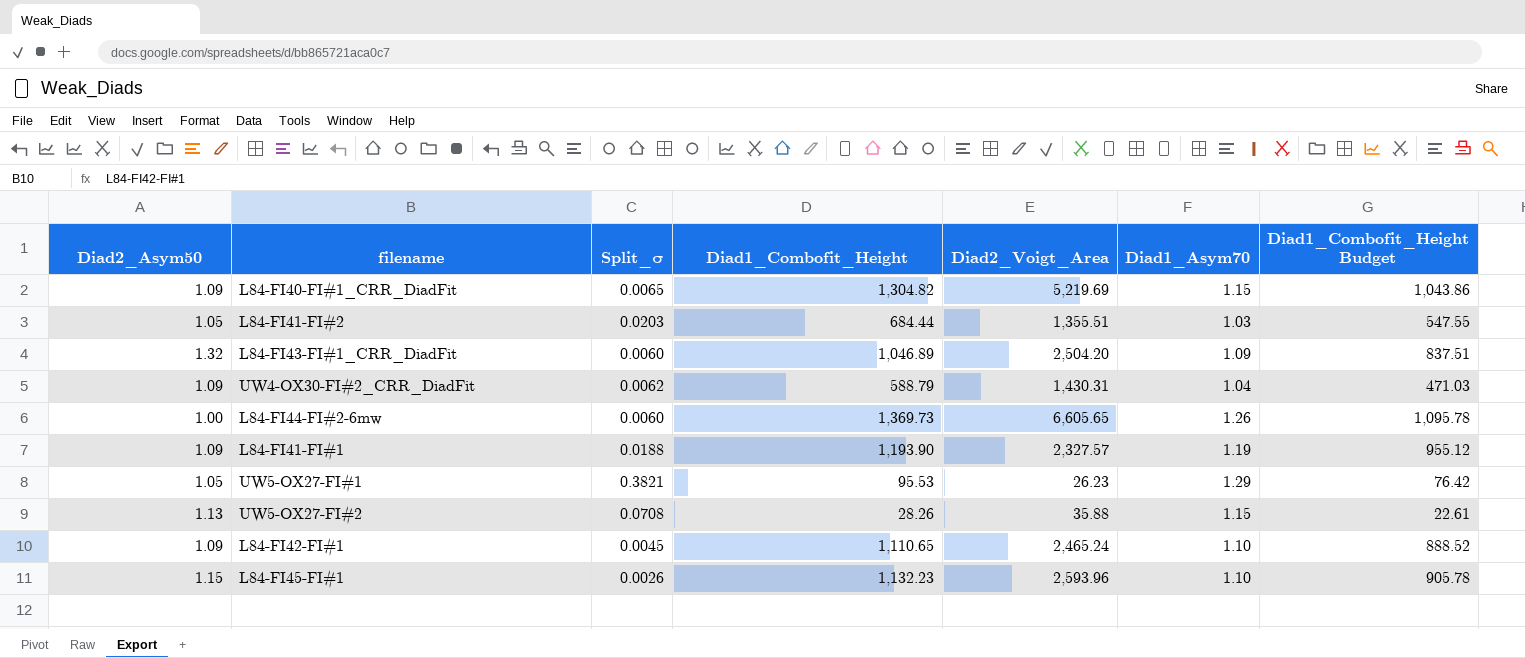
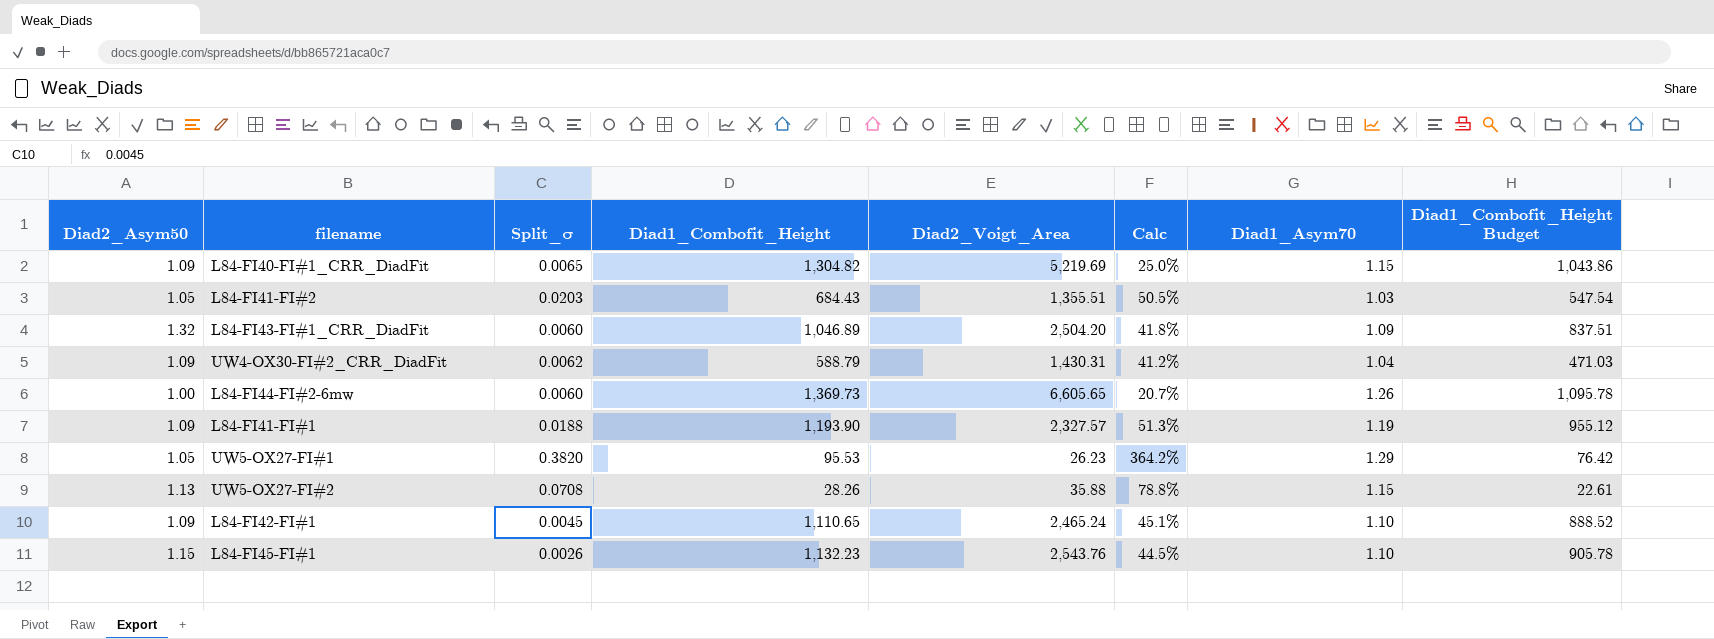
column Calc | formula: none -> [Diad1_Combofit_Height] / [Diad2_Voigt_Area]
L84-FI41-FI#2 | Diad1_Combofit_Height: 684.44 -> 684.43
L84-FI41-FI#2 | Diad1_Combofit_Height Budget: 547.55 -> 547.54
UW5-OX27-FI#1 | Split_σ: 0.3821 -> 0.3820
L84-FI45-FI#1 | Diad2_Voigt_Area: 2,593.96 -> 2,543.76

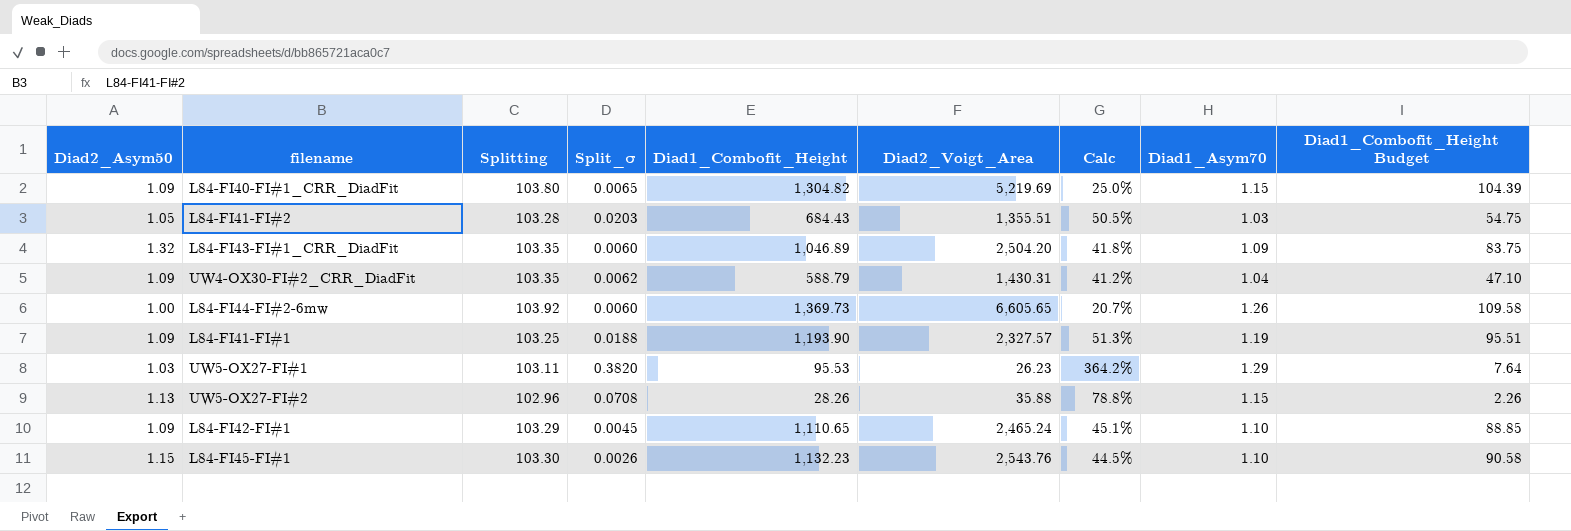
column Splitting | position: none -> 3
column Diad1_Combofit_Height Budget | formula: [Diad1_Combofit_Height] * 0.8 -> [Diad1_Combofit_Height] * 0.08
UW5-OX27-FI#1 | Diad2_Asym50: 1.05 -> 1.03

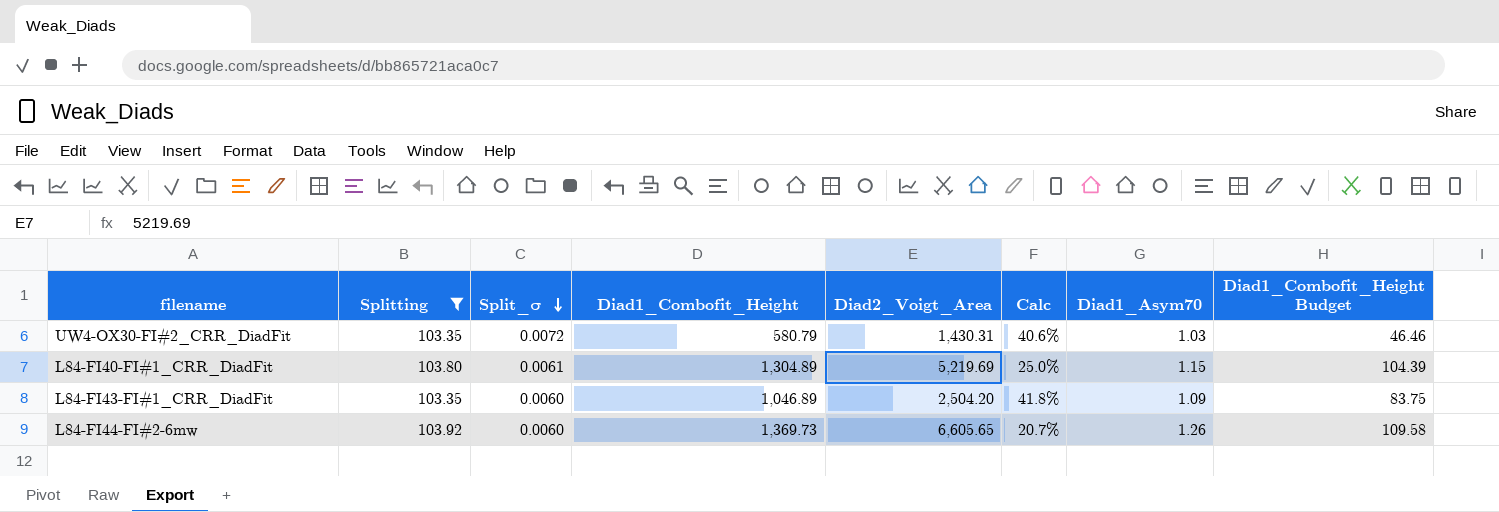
filter: none -> Splitting >= 103.35
row order: none -> Split_σ descending
column Diad2_Asym50 | position: 1 -> none
UW4-OX30-FI#2_CRR_DiadFit | Split_σ: 0.0062 -> 0.0072
UW4-OX30-FI#2_CRR_DiadFit | Diad1_Combofit_Height: 588.79 -> 580.79
UW4-OX30-FI#2_CRR_DiadFit | Calc: 41.2% -> 40.6%
UW4-OX30-FI#2_CRR_DiadFit | Diad1_Asym70: 1.04 -> 1.03
UW4-OX30-FI#2_CRR_DiadFit | Diad1_Combofit_Height Budget: 47.10 -> 46.46
L84-FI40-FI#1_CRR_DiadFit | Split_σ: 0.0065 -> 0.0061
L84-FI40-FI#1_CRR_DiadFit | Diad1_Combofit_Height: 1,304.82 -> 1,304.89

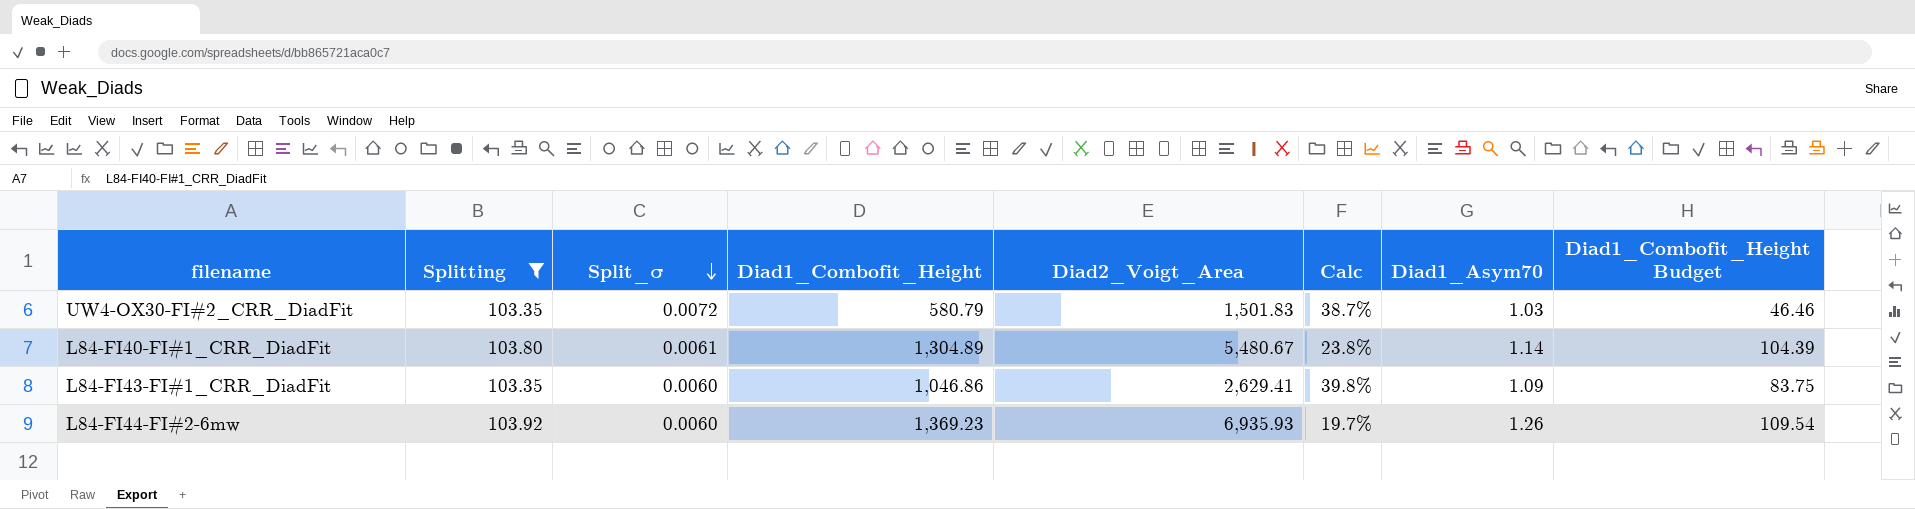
UW4-OX30-FI#2_CRR_DiadFit | Diad2_Voigt_Area: 1,430.31 -> 1,501.83
UW4-OX30-FI#2_CRR_DiadFit | Calc: 40.6% -> 38.7%
L84-FI40-FI#1_CRR_DiadFit | Diad2_Voigt_Area: 5,219.69 -> 5,480.67
L84-FI40-FI#1_CRR_DiadFit | Calc: 25.0% -> 23.8%
L84-FI40-FI#1_CRR_DiadFit | Diad1_Asym70: 1.15 -> 1.14
L84-FI43-FI#1_CRR_DiadFit | Diad1_Combofit_Height: 1,046.89 -> 1,046.86
L84-FI43-FI#1_CRR_DiadFit | Diad2_Voigt_Area: 2,504.20 -> 2,629.41
L84-FI43-FI#1_CRR_DiadFit | Calc: 41.8% -> 39.8%
L84-FI44-FI#2-6mw | Diad1_Combofit_Height: 1,369.73 -> 1,369.23
L84-FI44-FI#2-6mw | Diad2_Voigt_Area: 6,605.65 -> 6,935.93
L84-FI44-FI#2-6mw | Calc: 20.7% -> 19.7%
L84-FI44-FI#2-6mw | Diad1_Combofit_Height Budget: 109.58 -> 109.54

